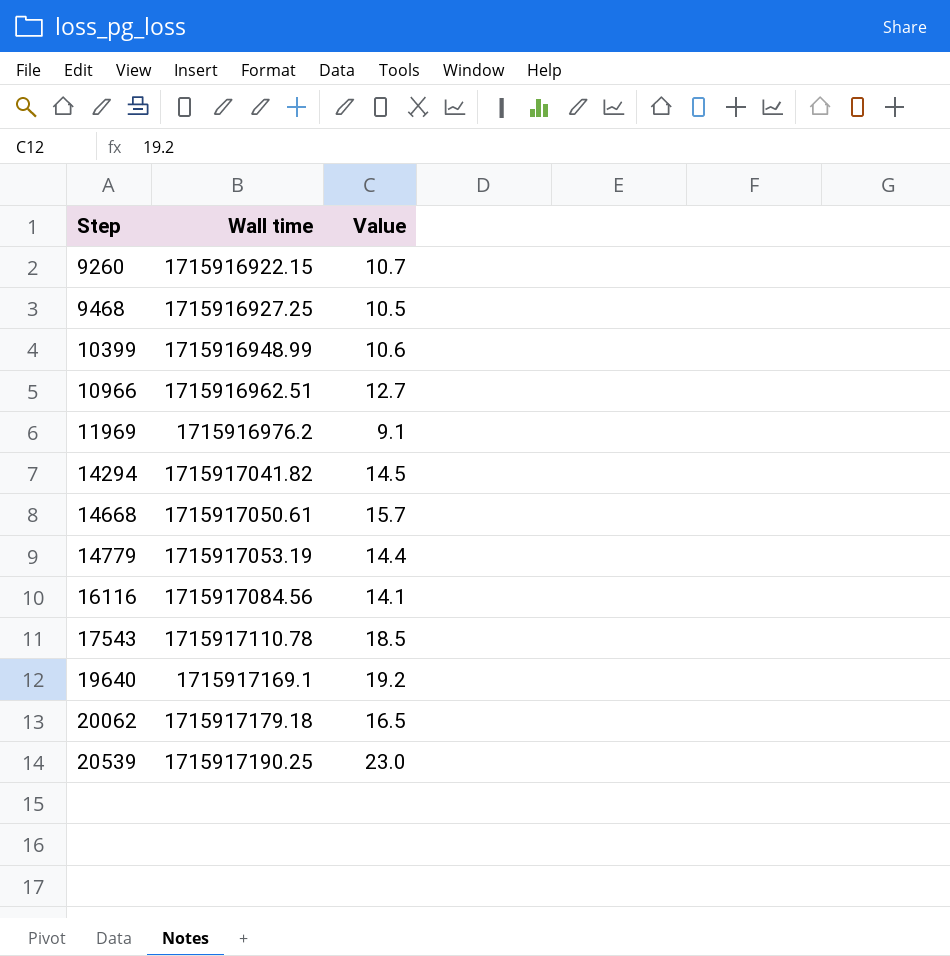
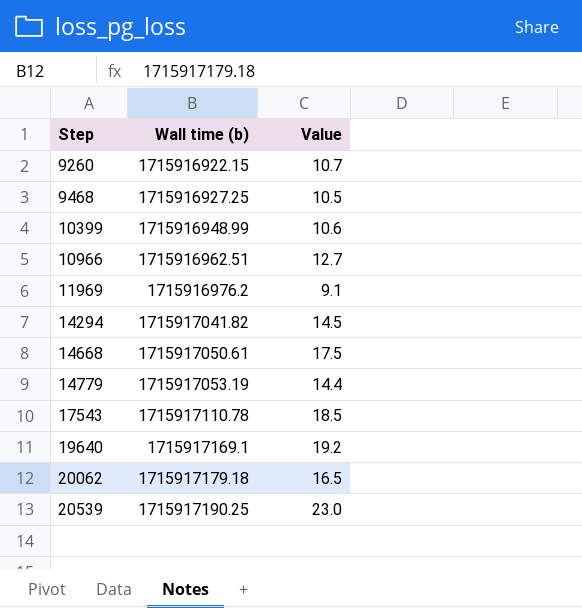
column name: Wall time -> Wall time (b)
row 16116: 1715917084.56 | 14.1 -> none
14668 | Value: 15.7 -> 17.5

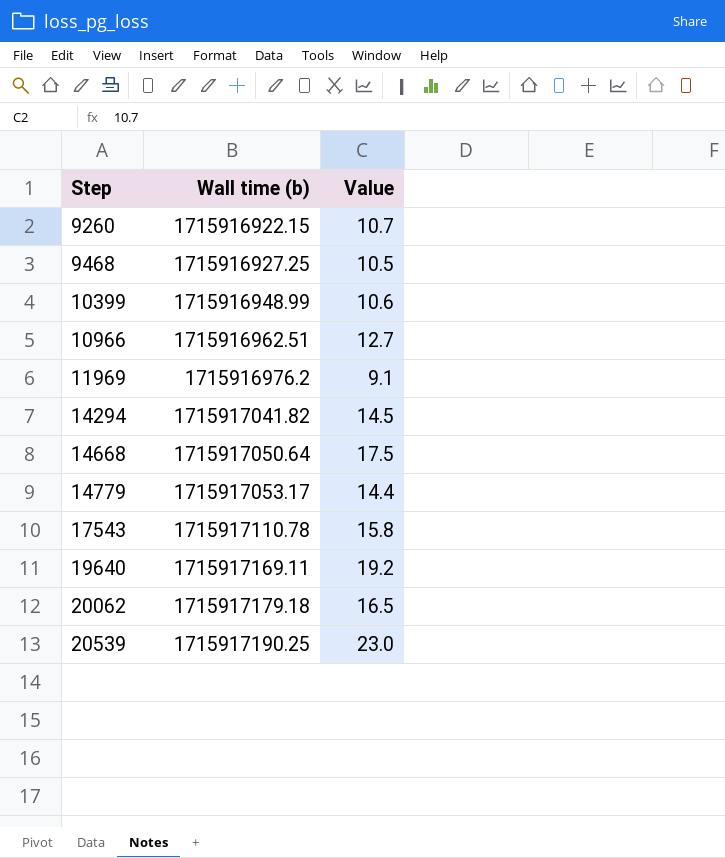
14668 | Wall time (b): 1715917050.61 -> 1715917050.64
14779 | Wall time (b): 1715917053.19 -> 1715917053.17
17543 | Value: 18.5 -> 15.8
19640 | Wall time (b): 1715917169.1 -> 1715917169.11

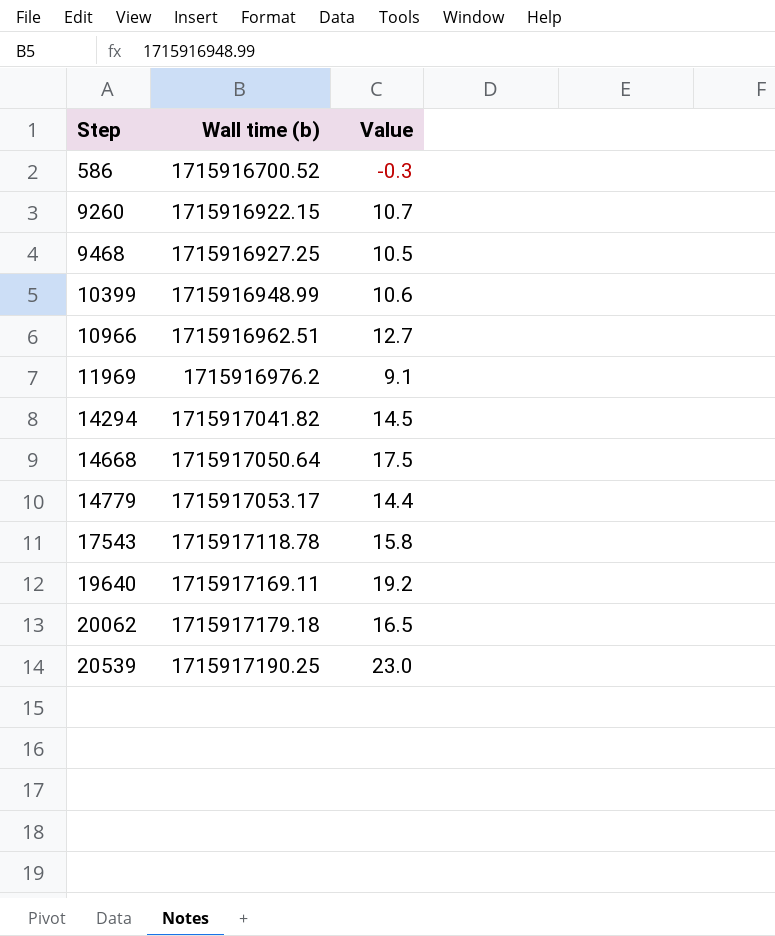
row 586: none -> 1715916700.52 | -0.3
17543 | Wall time (b): 1715917110.78 -> 1715917118.78

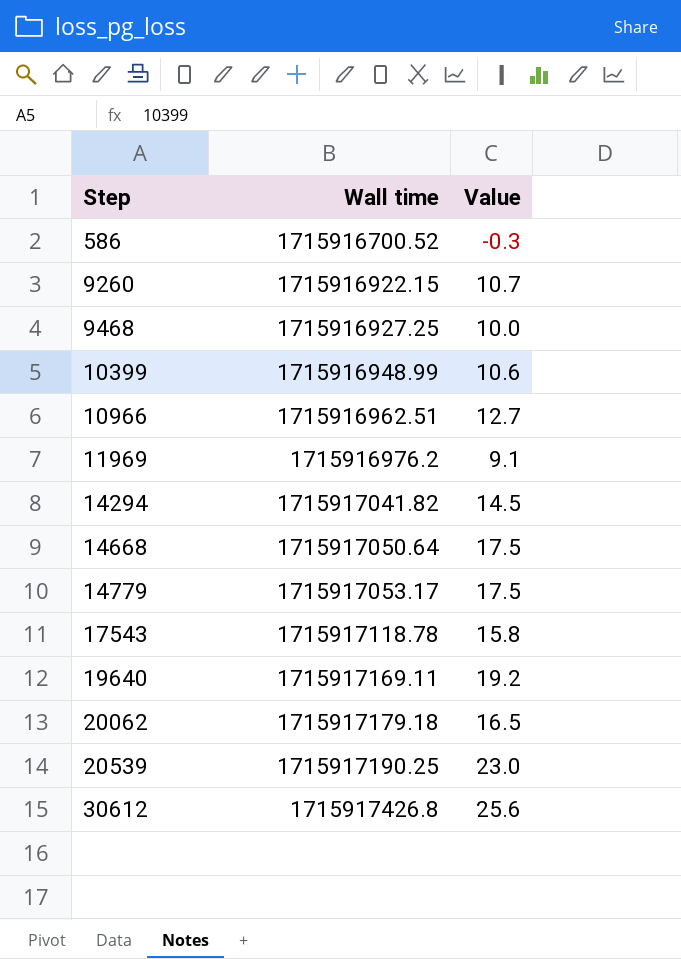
column name: Wall time (b) -> Wall time
9468 | Value: 10.5 -> 10.0
14779 | Value: 14.4 -> 17.5
row 30612: none -> 1715917426.8 | 25.6

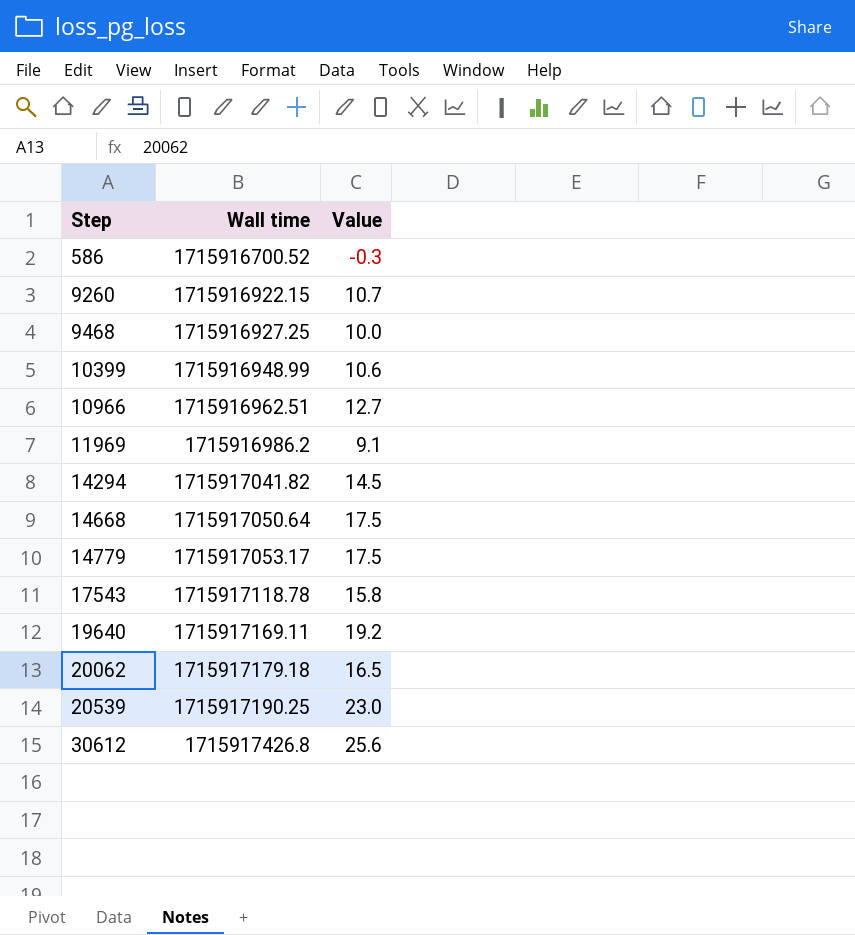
11969 | Wall time: 1715916976.2 -> 1715916986.2

